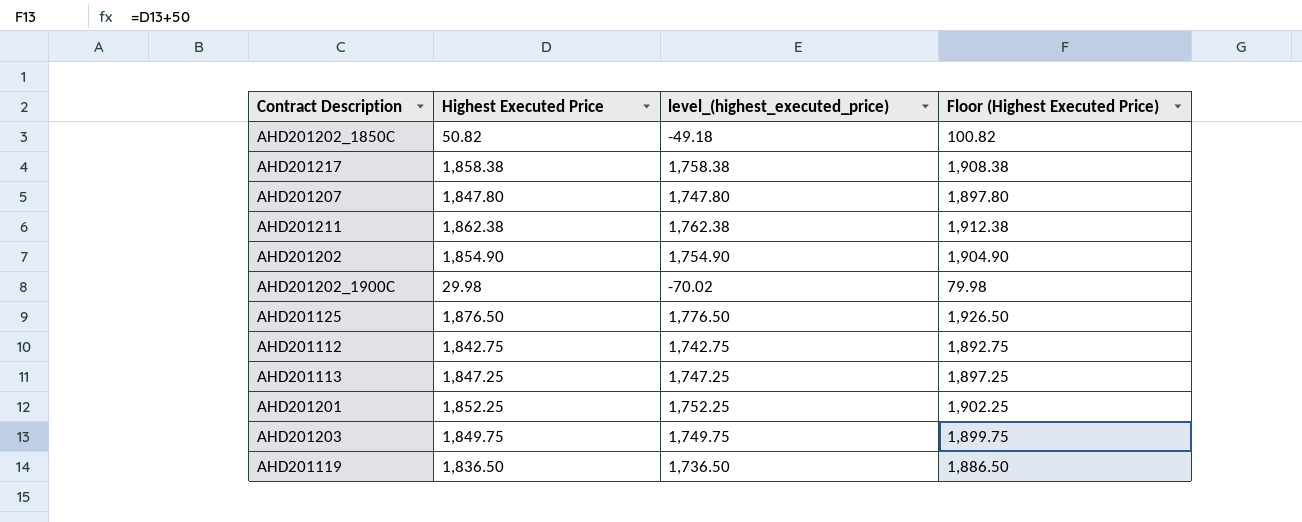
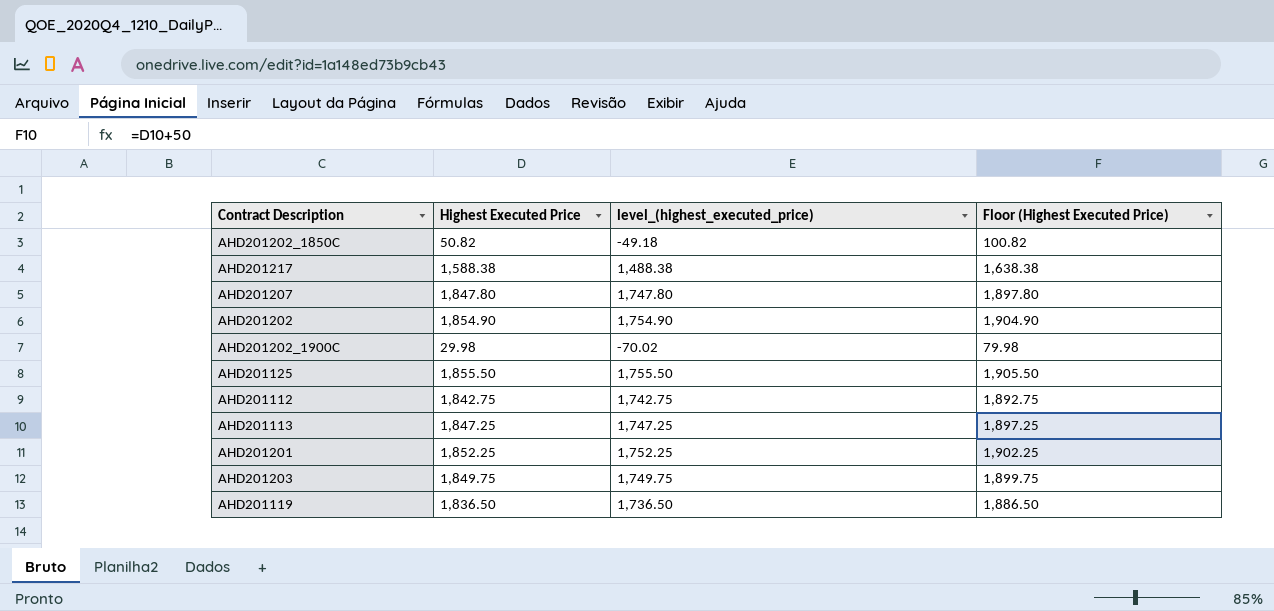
row AHD201211: 1,862.38 | 1,762.38 | 1,912.38 -> none
AHD201217 | Highest Executed Price: 1,858.38 -> 1,588.38
AHD201217 | level_(highest_executed_price): 1,758.38 -> 1,488.38
AHD201217 | Floor (Highest Executed Price): 1,908.38 -> 1,638.38
AHD201125 | Highest Executed Price: 1,876.50 -> 1,855.50
AHD201125 | level_(highest_executed_price): 1,776.50 -> 1,755.50
AHD201125 | Floor (Highest Executed Price): 1,926.50 -> 1,905.50

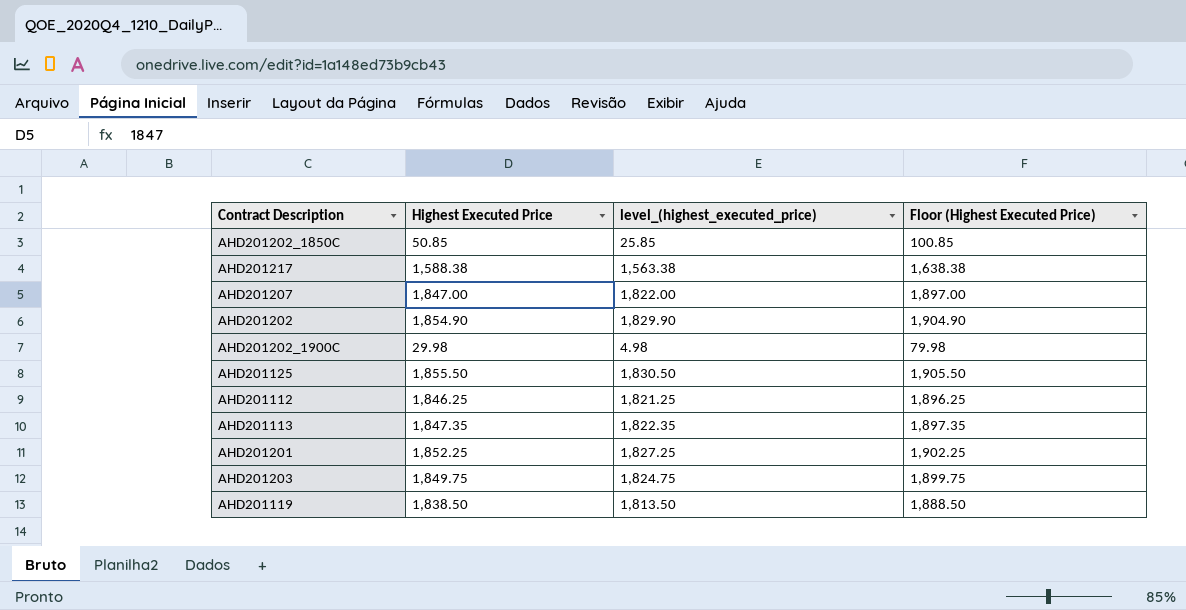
column level_(highest_executed_price) | formula: [Highest Executed Price] - 100 -> [Highest Executed Price] - 25
AHD201202_1850C | Highest Executed Price: 50.82 -> 50.85
AHD201202_1850C | Floor (Highest Executed Price): 100.82 -> 100.85
AHD201207 | Highest Executed Price: 1,847.80 -> 1,847.00
AHD201207 | Floor (Highest Executed Price): 1,897.80 -> 1,897.00
AHD201112 | Highest Executed Price: 1,842.75 -> 1,846.25
AHD201112 | Floor (Highest Executed Price): 1,892.75 -> 1,896.25
AHD201113 | Highest Executed Price: 1,847.25 -> 1,847.35
AHD201113 | Floor (Highest Executed Price): 1,897.25 -> 1,897.35
AHD201119 | Highest Executed Price: 1,836.50 -> 1,838.50
AHD201119 | Floor (Highest Executed Price): 1,886.50 -> 1,888.50

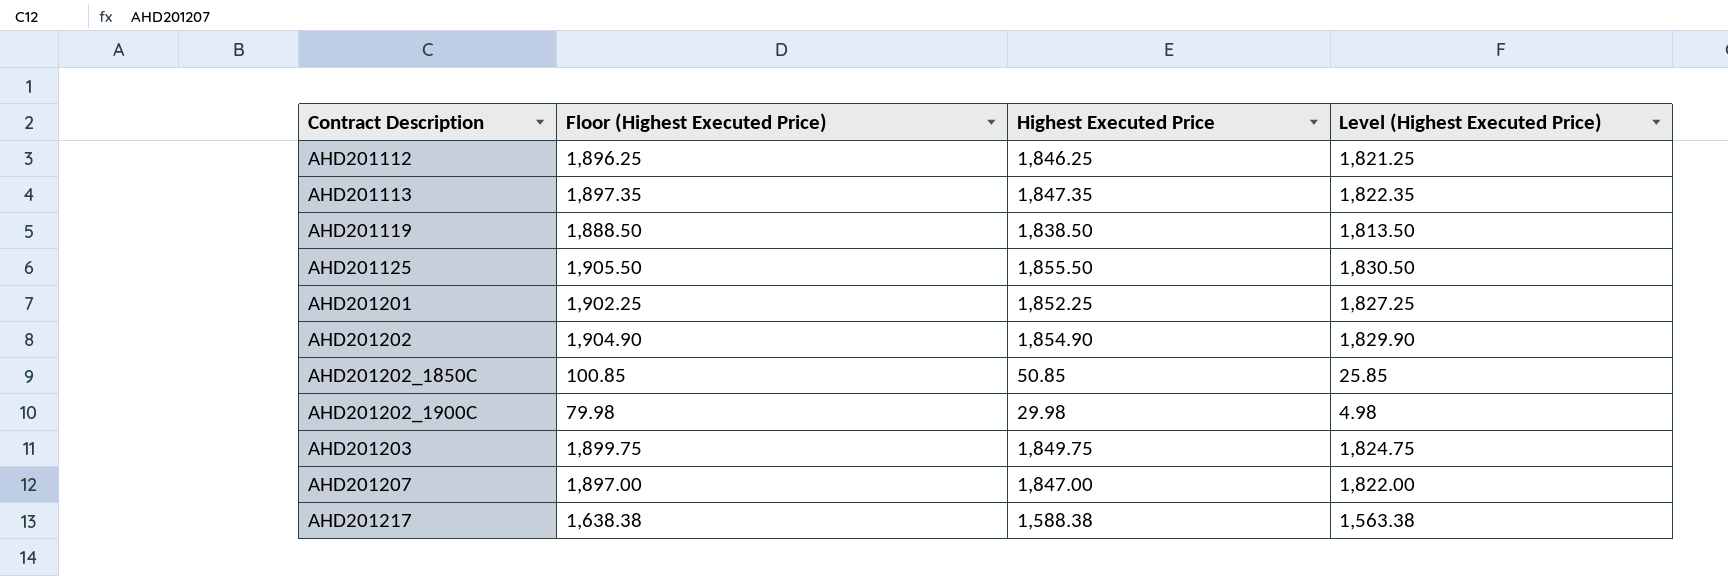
row order: none -> Contract Description ascending
column Floor (Highest Executed Price) | position: 4 -> 2
column name: level_(highest_executed_price) -> Level (Highest Executed Price)

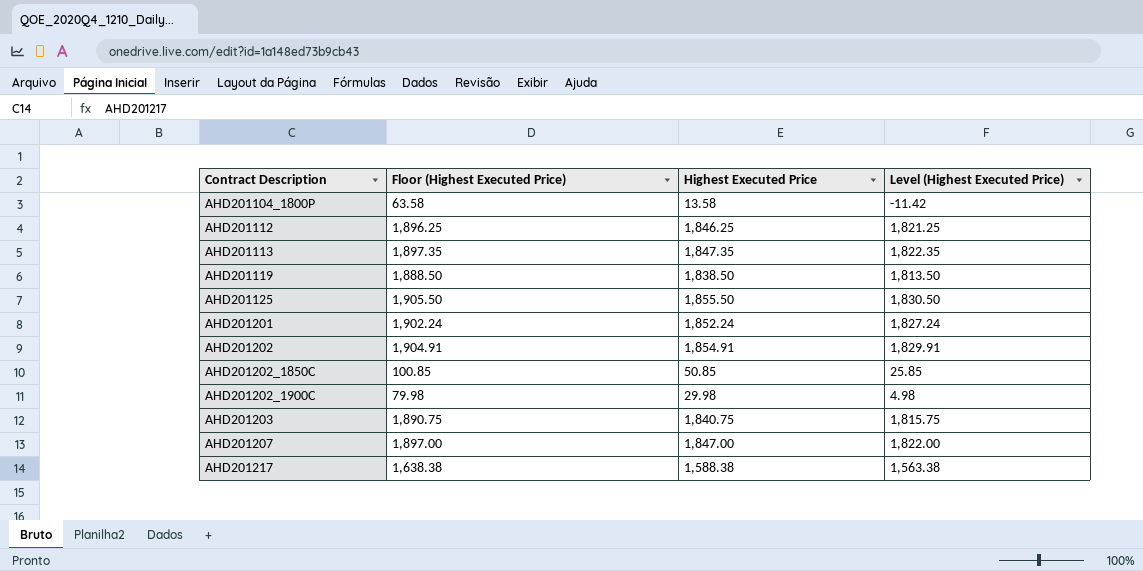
row AHD201104_1800P: none -> 63.58 | 13.58 | -11.42
AHD201201 | Floor (Highest Executed Price): 1,902.25 -> 1,902.24
AHD201201 | Highest Executed Price: 1,852.25 -> 1,852.24
AHD201201 | Level (Highest Executed Price): 1,827.25 -> 1,827.24
AHD201202 | Floor (Highest Executed Price): 1,904.90 -> 1,904.91
AHD201202 | Highest Executed Price: 1,854.90 -> 1,854.91
AHD201202 | Level (Highest Executed Price): 1,829.90 -> 1,829.91
AHD201203 | Floor (Highest Executed Price): 1,899.75 -> 1,890.75
AHD201203 | Highest Executed Price: 1,849.75 -> 1,840.75
AHD201203 | Level (Highest Executed Price): 1,824.75 -> 1,815.75

